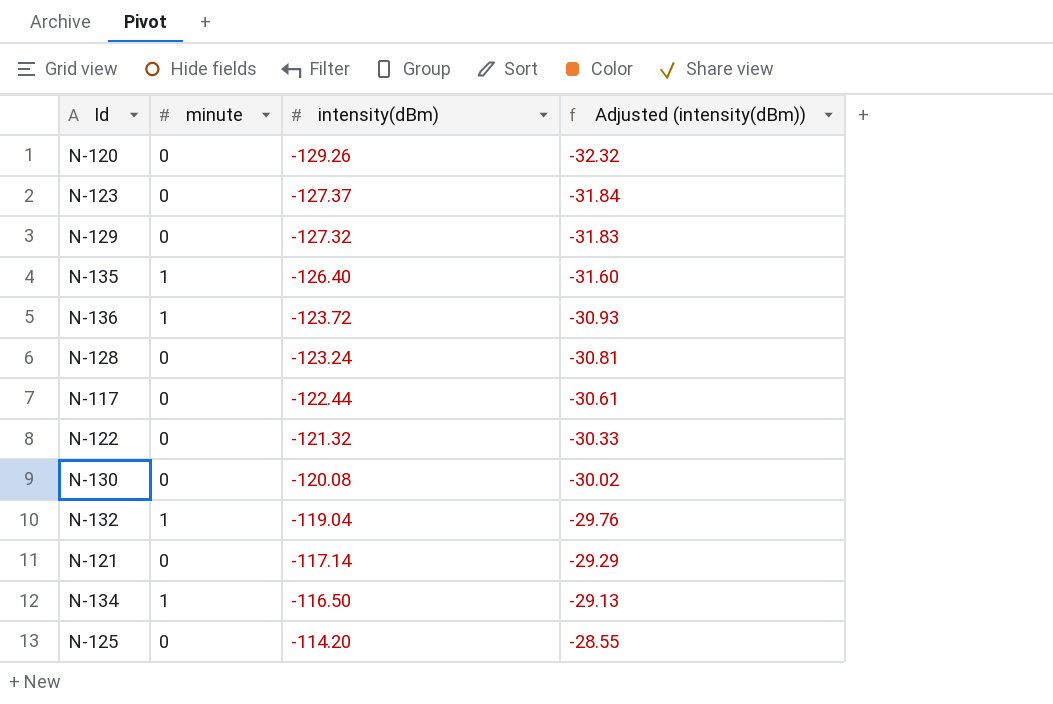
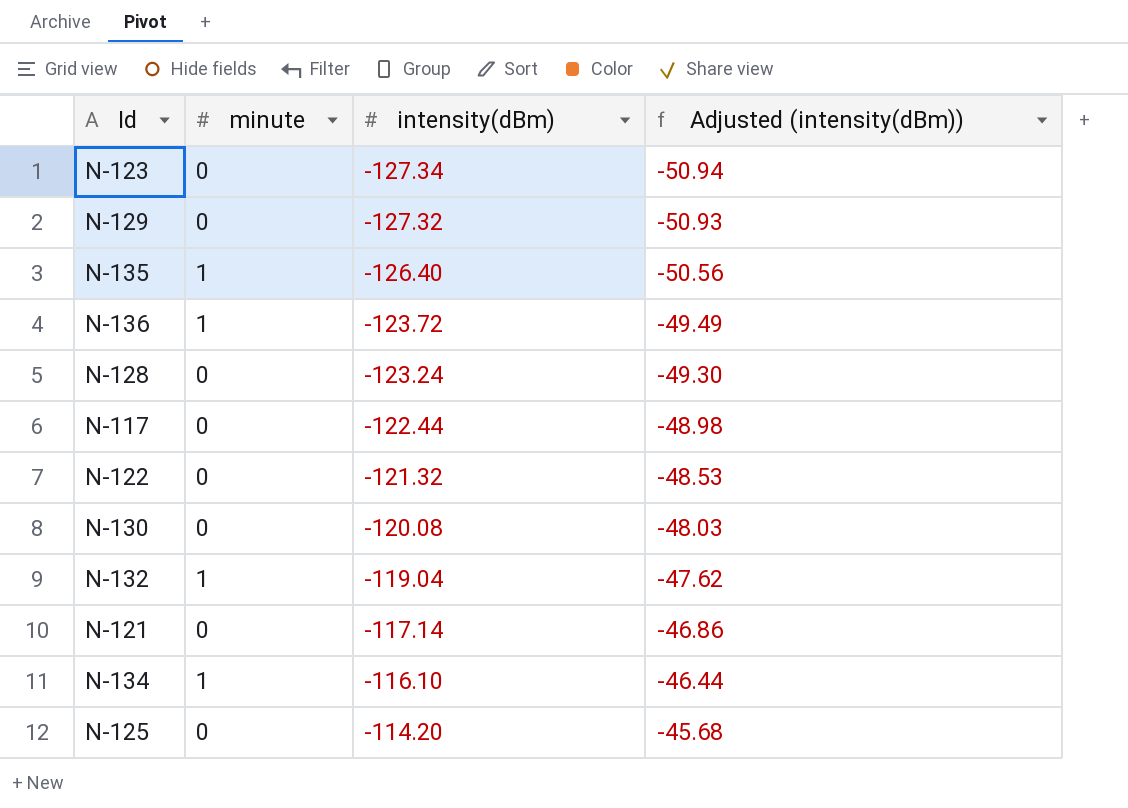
column Adjusted (intensity(dBm)) | formula: [intensity(dBm)] * 0.25 -> [intensity(dBm)] * 0.4
row N-120: 0 | -129.26 | -32.32 -> none
N-123 | intensity(dBm): -127.37 -> -127.34
N-134 | intensity(dBm): -116.50 -> -116.10

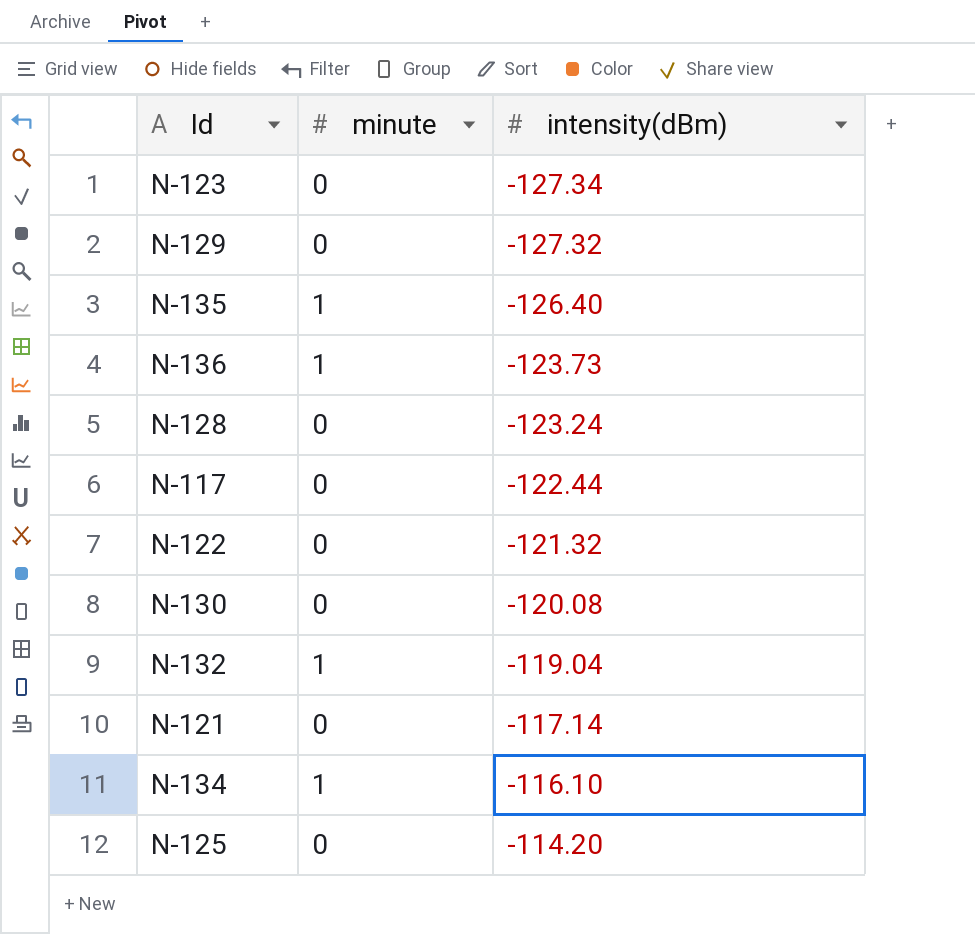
column Adjusted (intensity(dBm)) | formula: [intensity(dBm)] * 0.4 -> none
N-136 | intensity(dBm): -123.72 -> -123.73

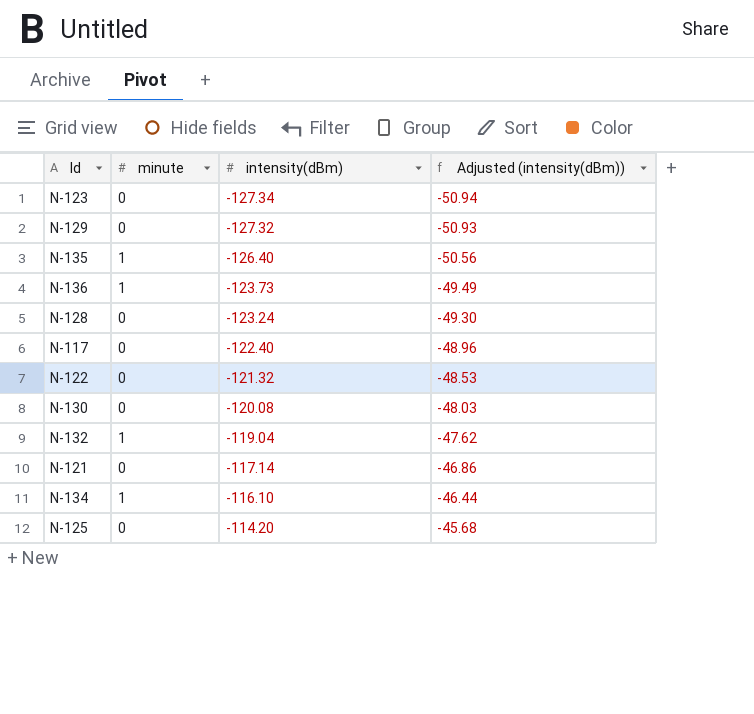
column Adjusted (intensity(dBm)) | formula: none -> [intensity(dBm)] * 0.4
N-117 | intensity(dBm): -122.44 -> -122.40

